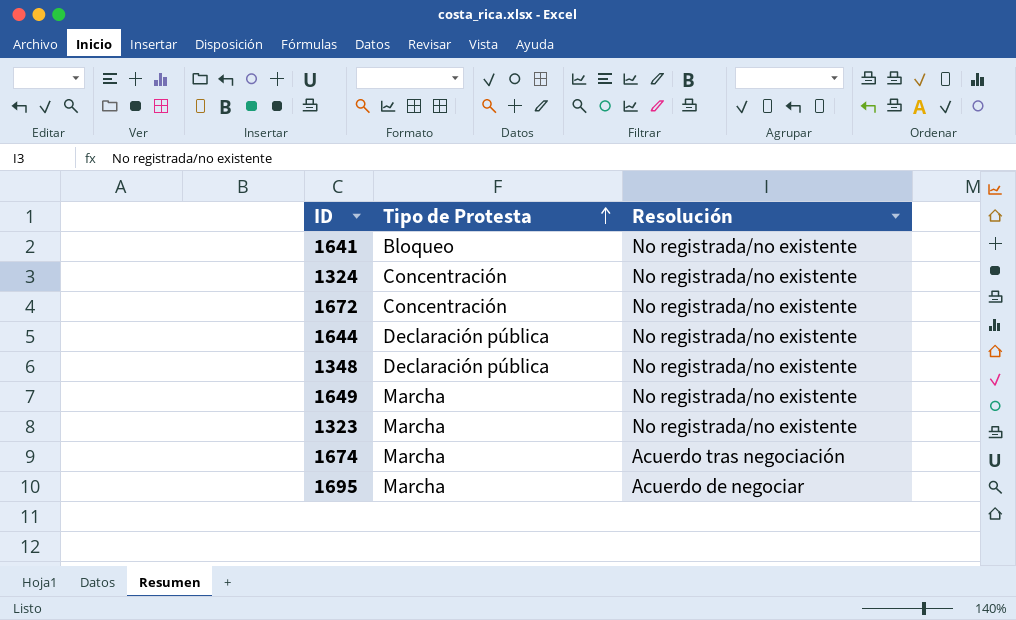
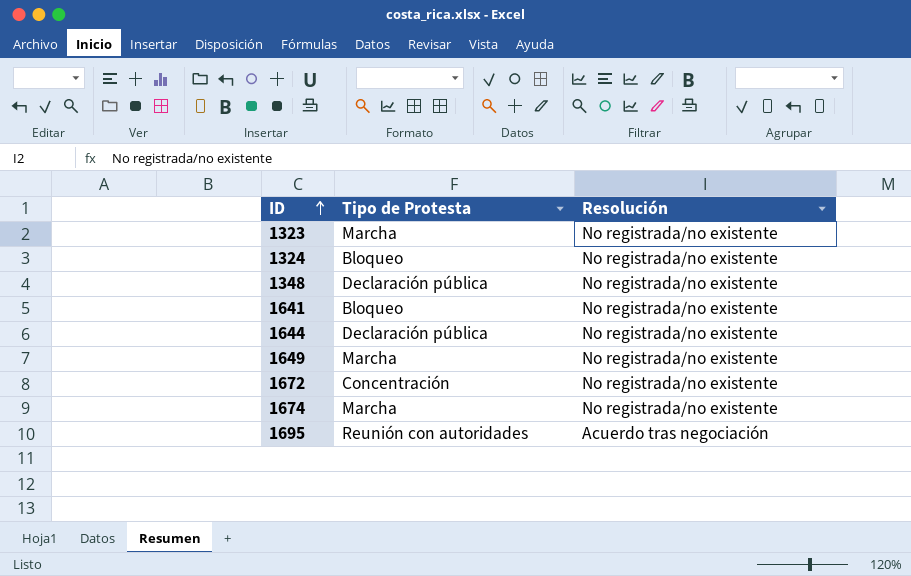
row order: Tipo de Protesta ascending -> ID ascending
1324 | Tipo de Protesta: Concentración -> Bloqueo
1674 | Resolución: Acuerdo tras negociación -> No registrada/no existente
1695 | Tipo de Protesta: Marcha -> Reunión con autoridades
1695 | Resolución: Acuerdo de negociar -> Acuerdo tras negociación

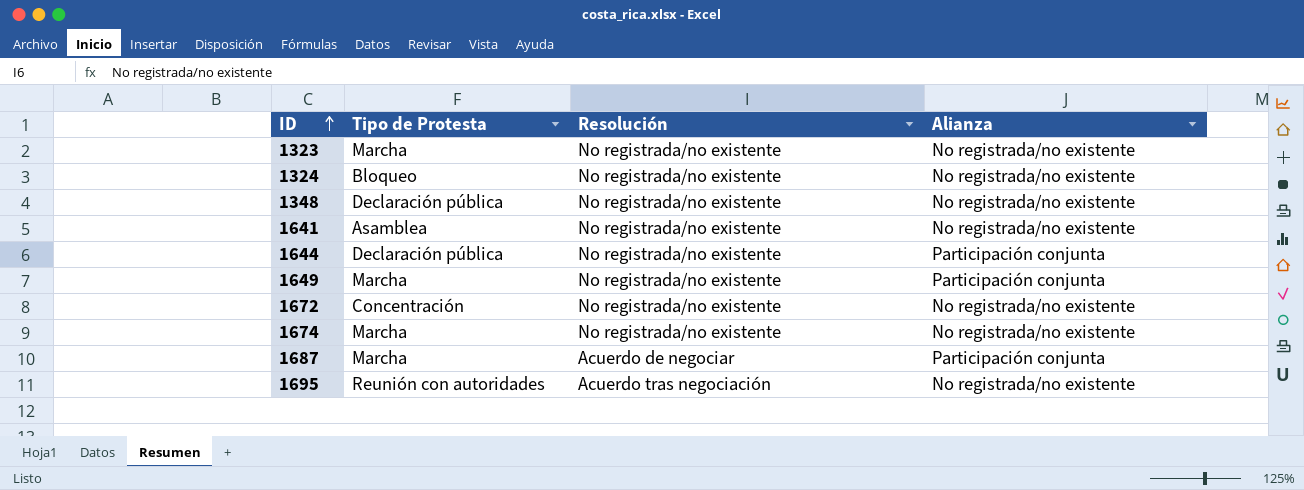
column Alianza | position: none -> 4
1641 | Tipo de Protesta: Bloqueo -> Asamblea
row 1687: none -> Marcha | Acuerdo de negociar | Participación conjunta

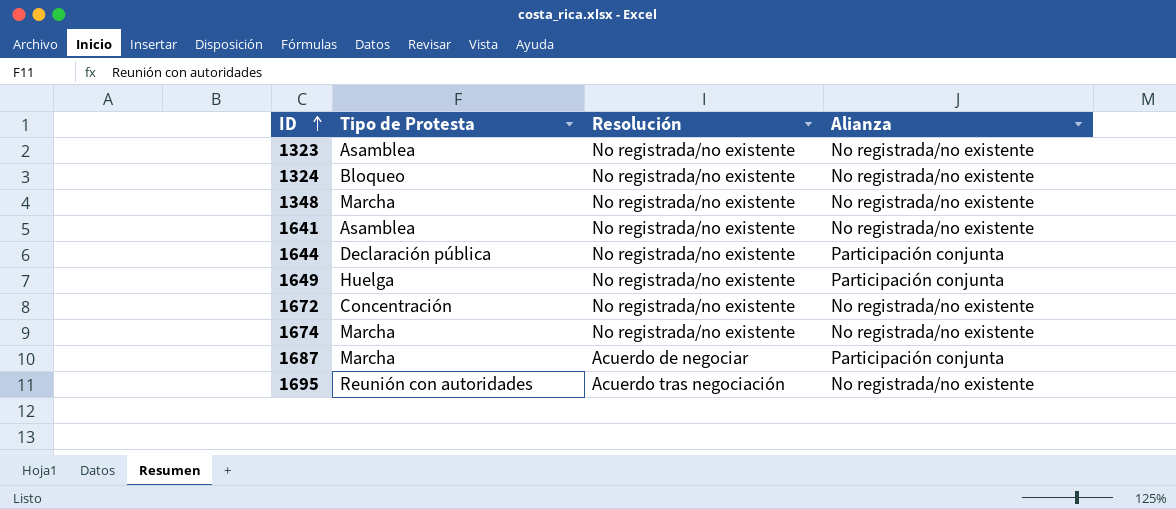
1323 | Tipo de Protesta: Marcha -> Asamblea
1348 | Tipo de Protesta: Declaración pública -> Marcha
1649 | Tipo de Protesta: Marcha -> Huelga

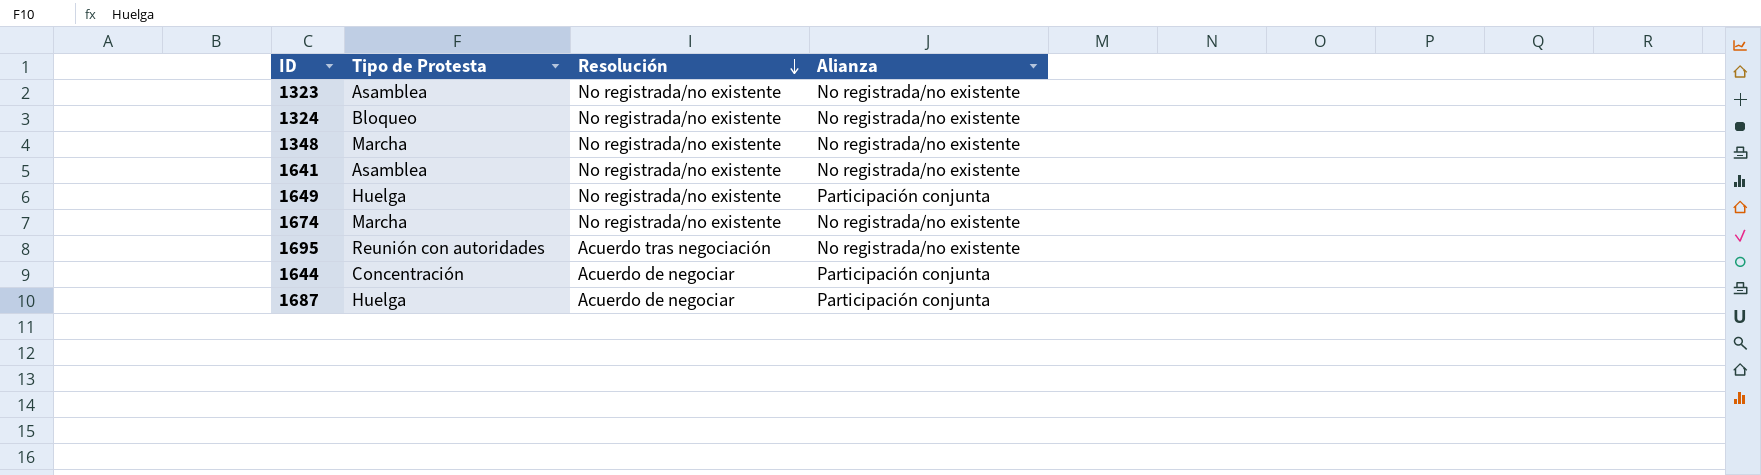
row order: ID ascending -> Resolución descending
row 1672: Concentración | No registrada/no existente | No registrada/no existente -> none
1644 | Tipo de Protesta: Declaración pública -> Concentración
1644 | Resolución: No registrada/no existente -> Acuerdo de negociar
1687 | Tipo de Protesta: Marcha -> Huelga

